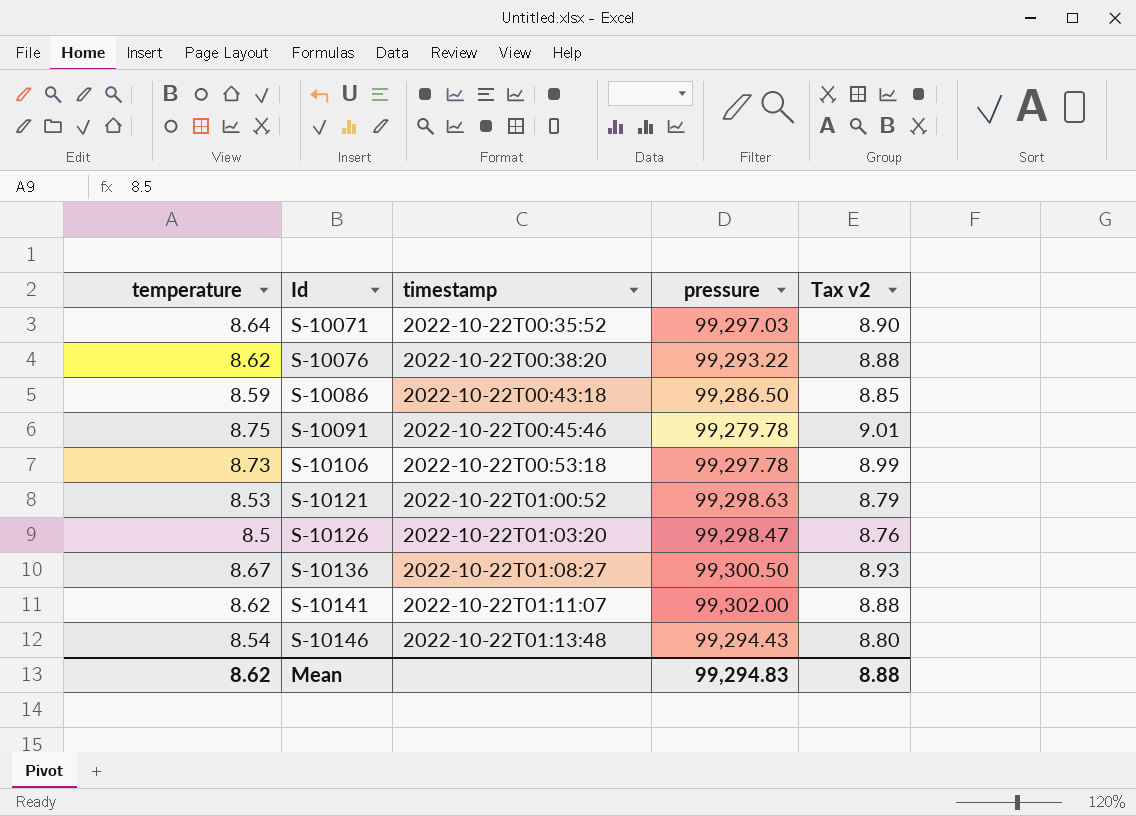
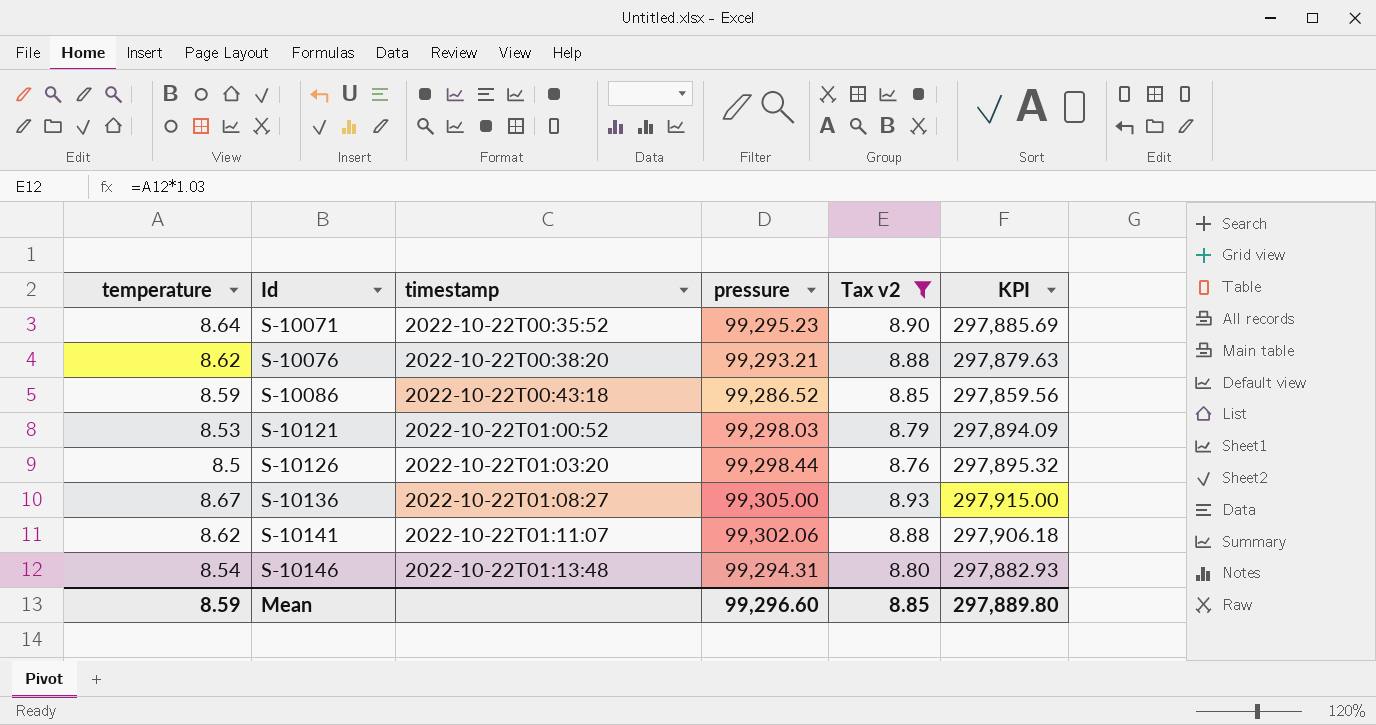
filter: none -> Tax v2 <= 8.93
column KPI | formula: none -> [pressure] * 3
S-10071 | pressure: 99,297.03 -> 99,295.23
S-10076 | pressure: 99,293.22 -> 99,293.21
S-10086 | pressure: 99,286.50 -> 99,286.52
S-10121 | pressure: 99,298.63 -> 99,298.03
S-10126 | pressure: 99,298.47 -> 99,298.44
S-10136 | pressure: 99,300.50 -> 99,305.00
S-10141 | pressure: 99,302.00 -> 99,302.06
S-10146 | pressure: 99,294.43 -> 99,294.31
Mean | temperature: 8.62 -> 8.59
Mean | pressure: 99,294.83 -> 99,296.60
Mean | Tax v2: 8.88 -> 8.85

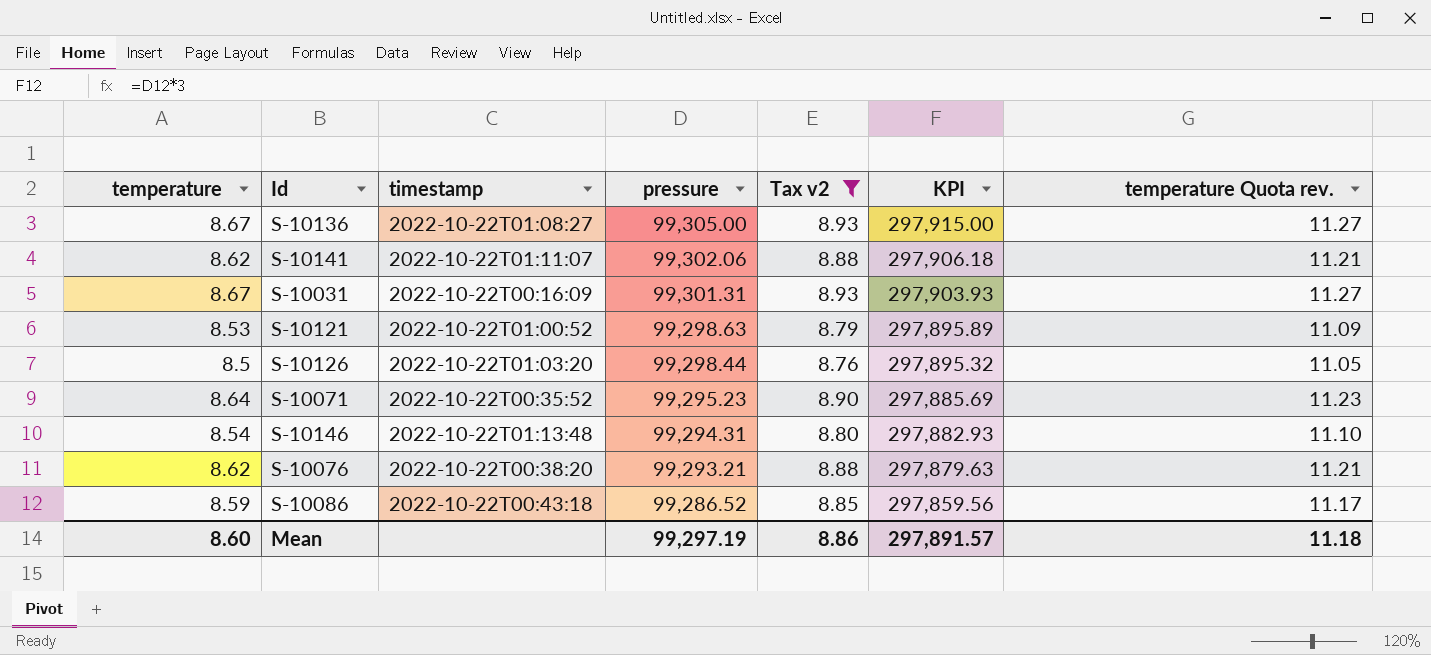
row order: Id ascending -> pressure descending
column temperature Quota rev. | formula: none -> [temperature] * 1.3
row S-10031: none -> 8.67 | 2022-10-22T00:16:09 | 99,301.31 | 8.93 | 297,903.93 | 11.27
S-10121 | pressure: 99,298.03 -> 99,298.63
S-10121 | KPI: 297,894.09 -> 297,895.89
Mean | temperature: 8.59 -> 8.60
Mean | pressure: 99,296.60 -> 99,297.19
Mean | Tax v2: 8.85 -> 8.86
Mean | KPI: 297,889.80 -> 297,891.57

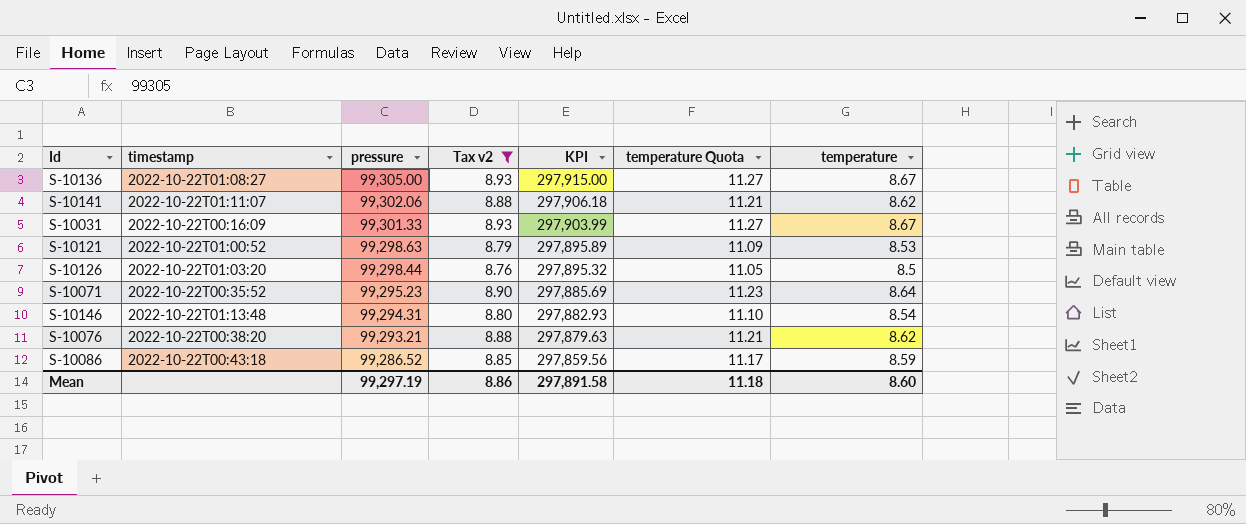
column name: temperature Quota rev. -> temperature Quota
column temperature | position: 1 -> 7
S-10031 | pressure: 99,301.31 -> 99,301.33
S-10031 | KPI: 297,903.93 -> 297,903.99
Mean | KPI: 297,891.57 -> 297,891.58

